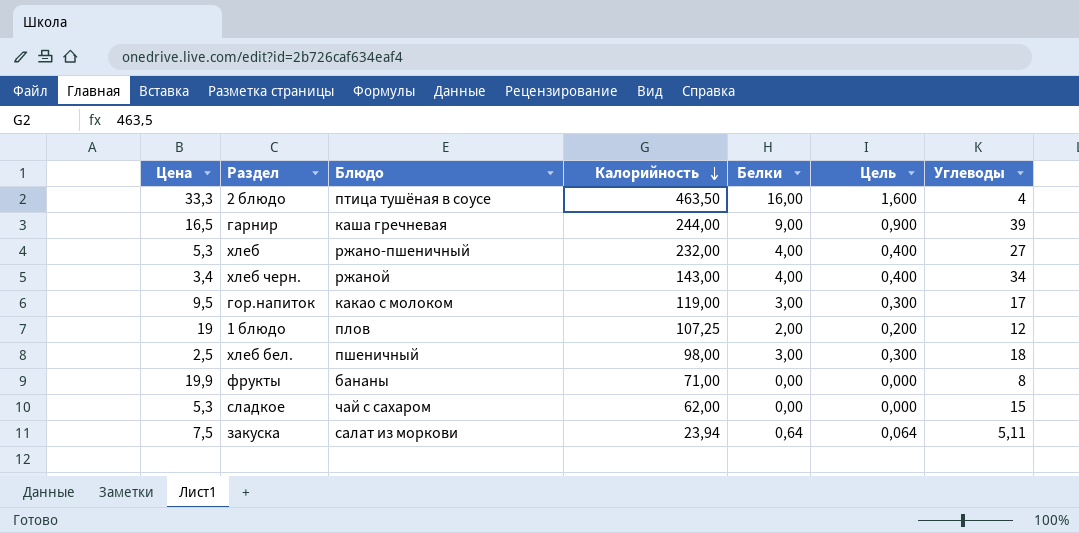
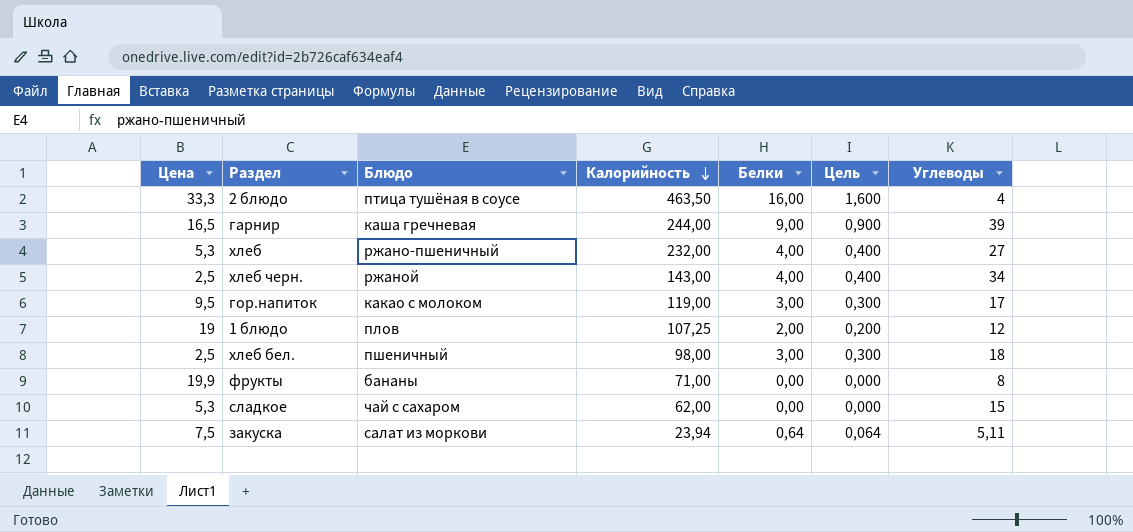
хлеб черн. | Цена: 3,4 -> 2,5

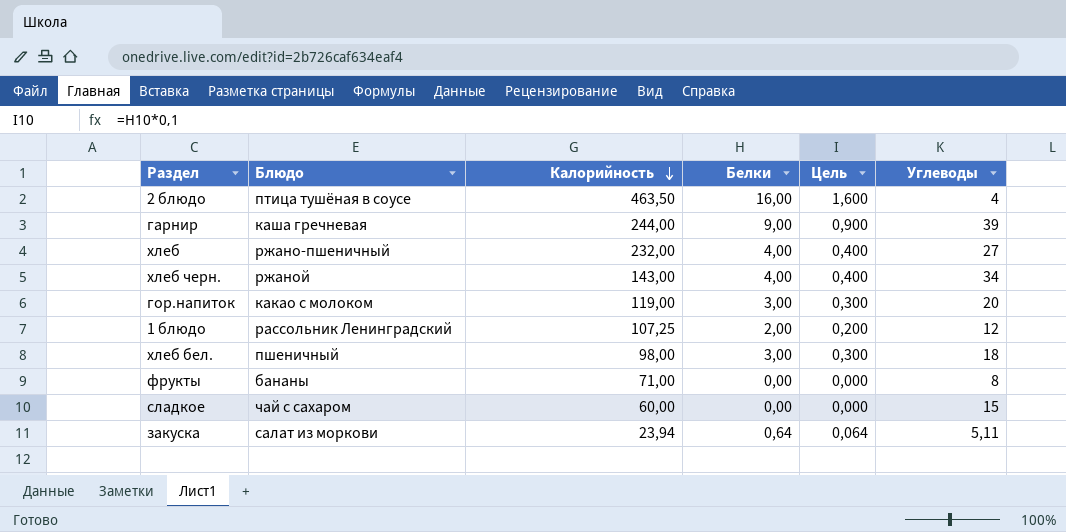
column Цена | position: 1 -> none
гор.напиток | Углеводы: 17 -> 20
1 блюдо | Блюдо: плов -> рассольник Ленинградский
сладкое | Калорийность: 62,00 -> 60,00

